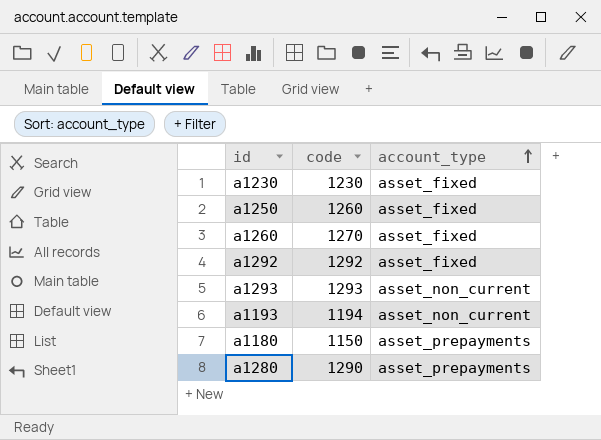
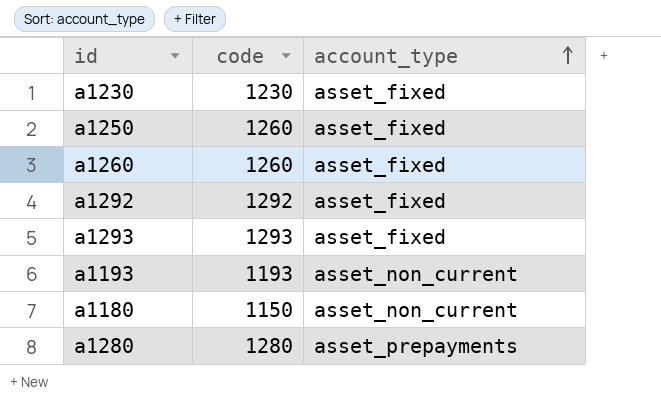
a1260 | code: 1270 -> 1260
a1293 | account_type: asset_non_current -> asset_fixed
a1193 | code: 1194 -> 1193
a1180 | account_type: asset_prepayments -> asset_non_current
a1280 | code: 1290 -> 1280

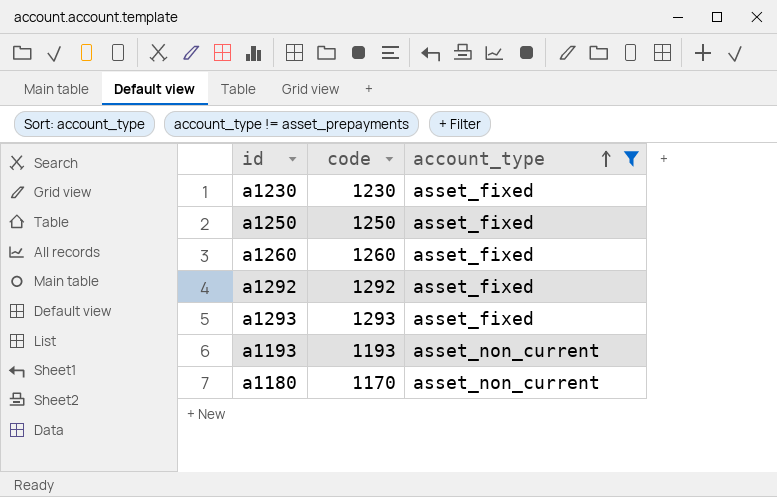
filter: none -> account_type != asset_prepayments
a1250 | code: 1260 -> 1250
a1180 | code: 1150 -> 1170

